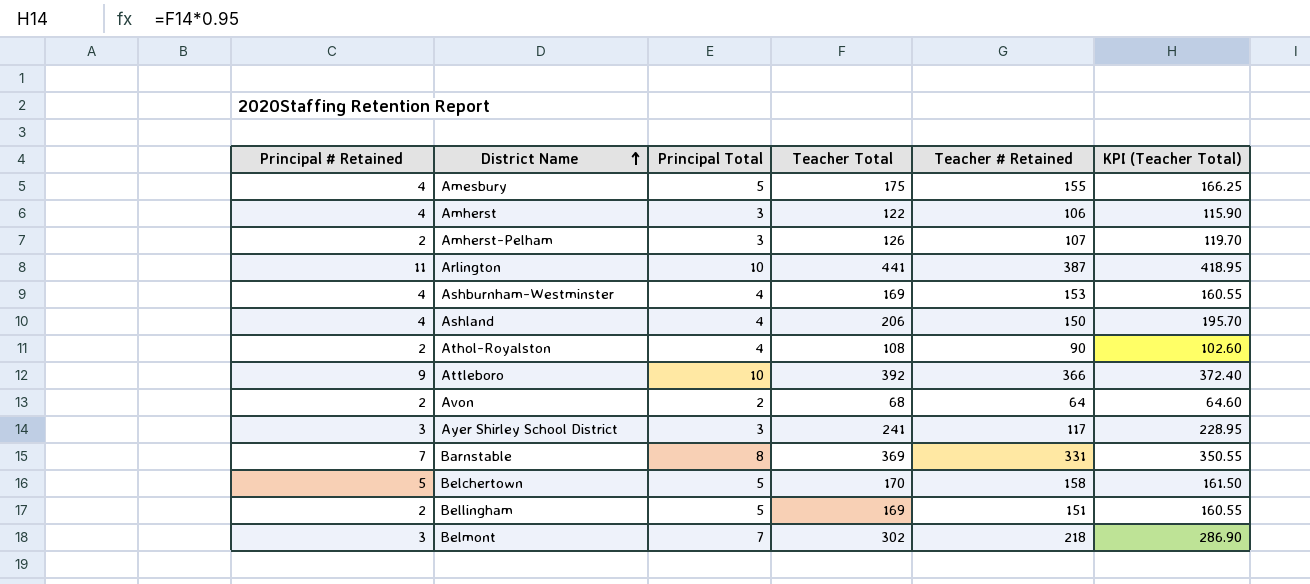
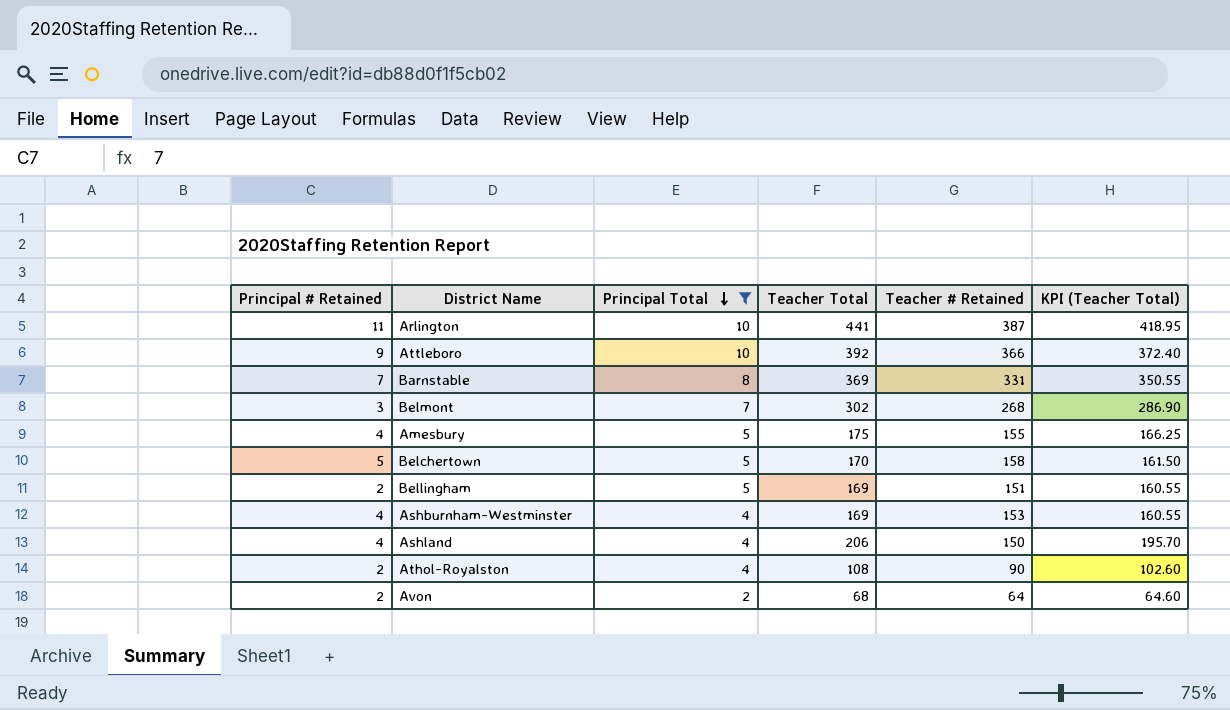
filter: none -> Principal Total != 3
row order: District Name ascending -> Principal Total descending
Belmont | Teacher # Retained: 218 -> 268

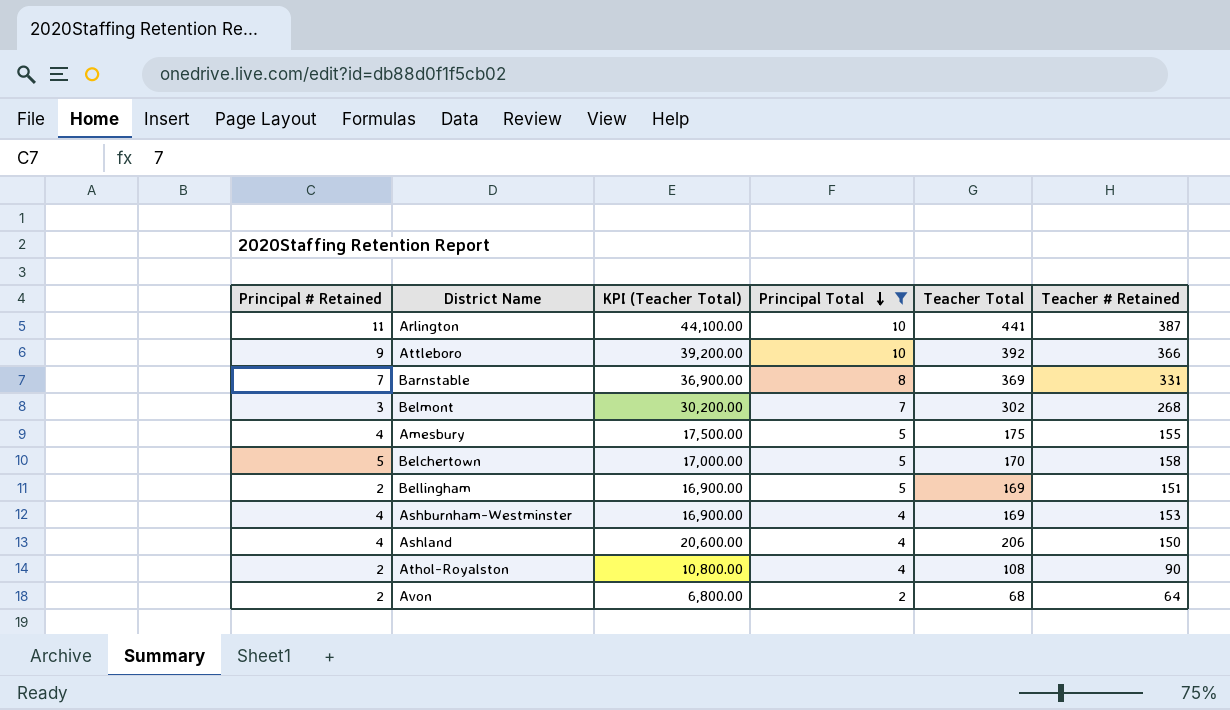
column KPI (Teacher Total) | formula: [Teacher Total] * 0.95 -> [Teacher Total] * 100
column KPI (Teacher Total) | position: 6 -> 3

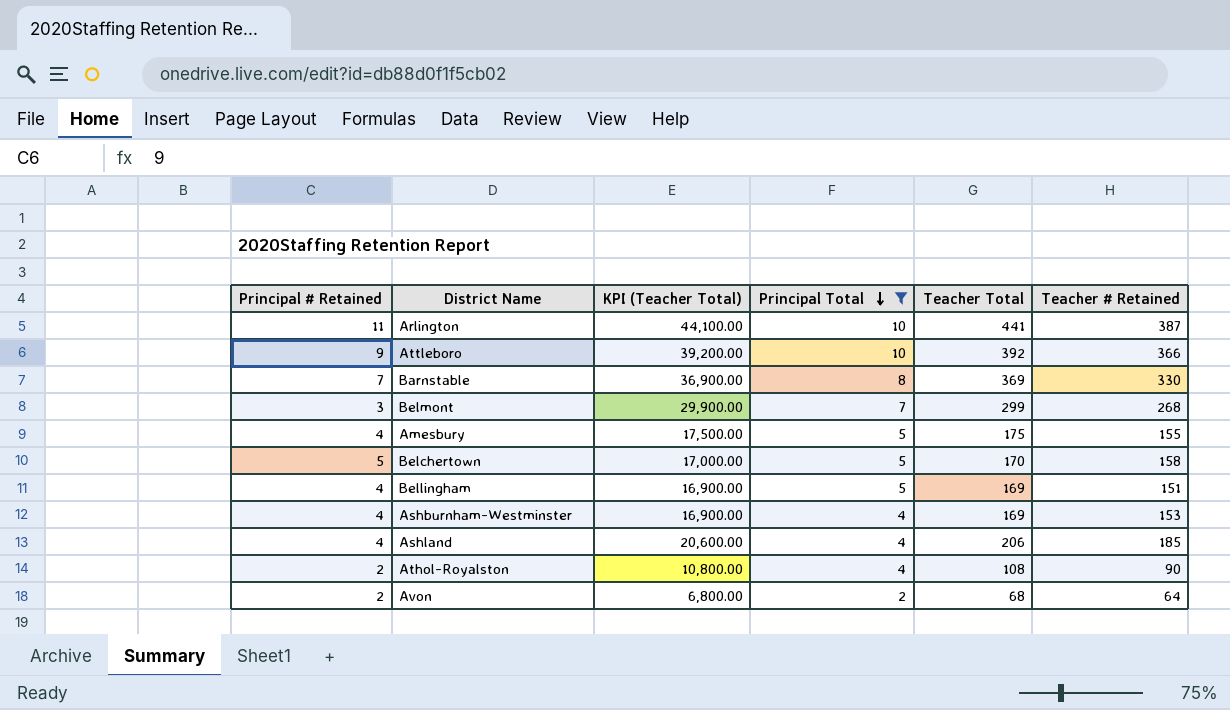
Barnstable | Teacher # Retained: 331 -> 330
Belmont | KPI (Teacher Total): 30,200.00 -> 29,900.00
Belmont | Teacher Total: 302 -> 299
Bellingham | Principal # Retained: 2 -> 4
Ashland | Teacher # Retained: 150 -> 185

